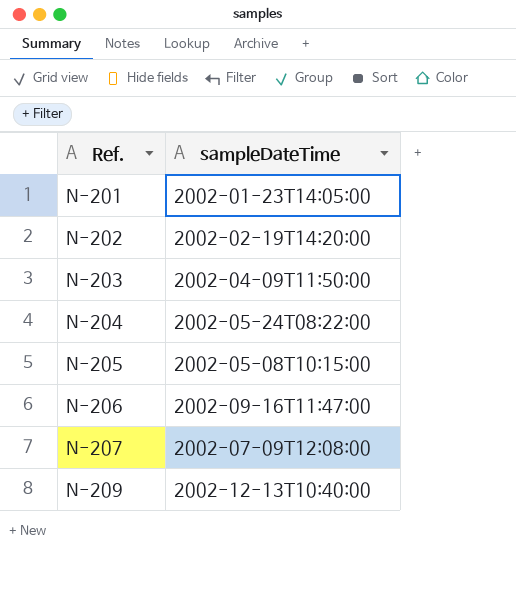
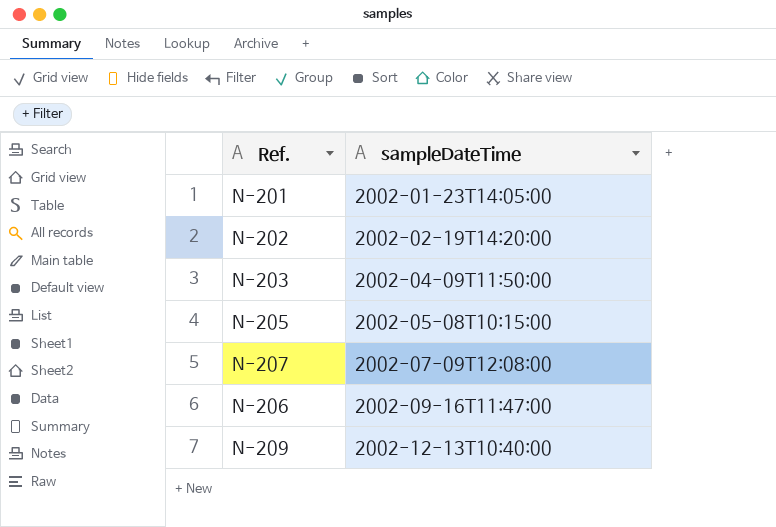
row order: Ref. ascending -> sampleDateTime ascending
row N-204: 2002-05-24T08:22:00 -> none

